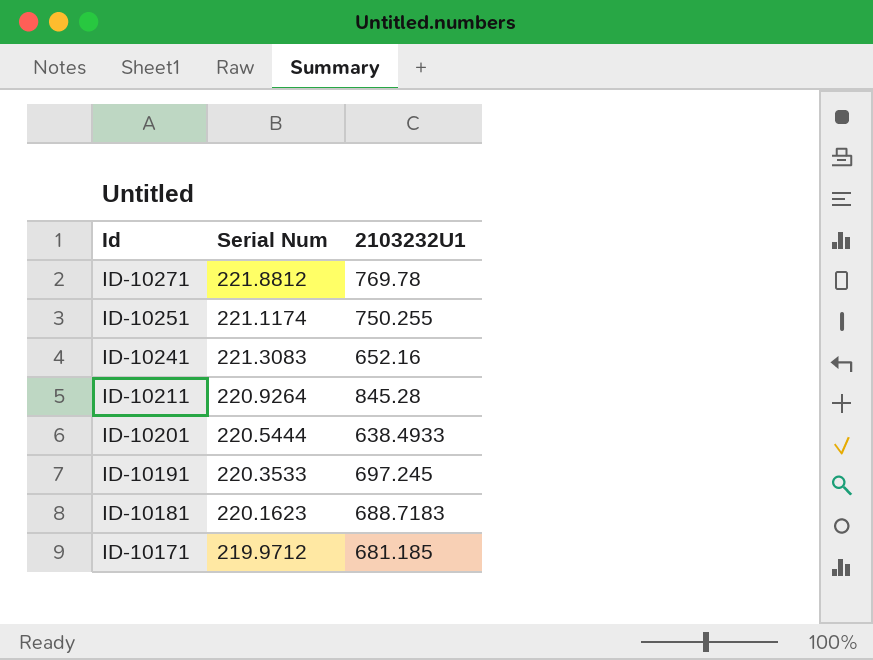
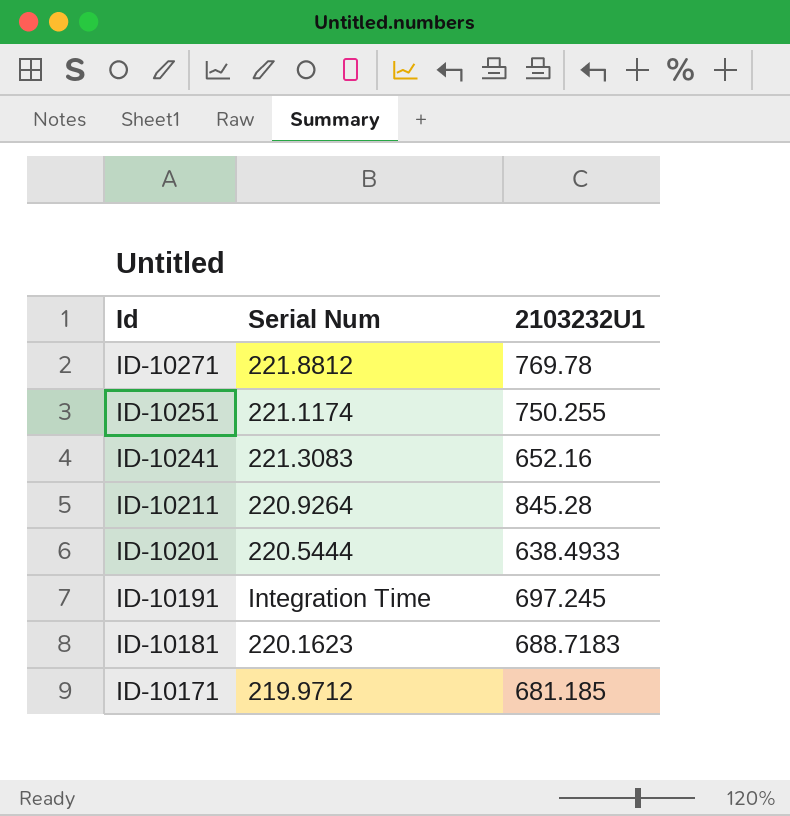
ID-10191 | Serial Num: 220.3533 -> Integration Time

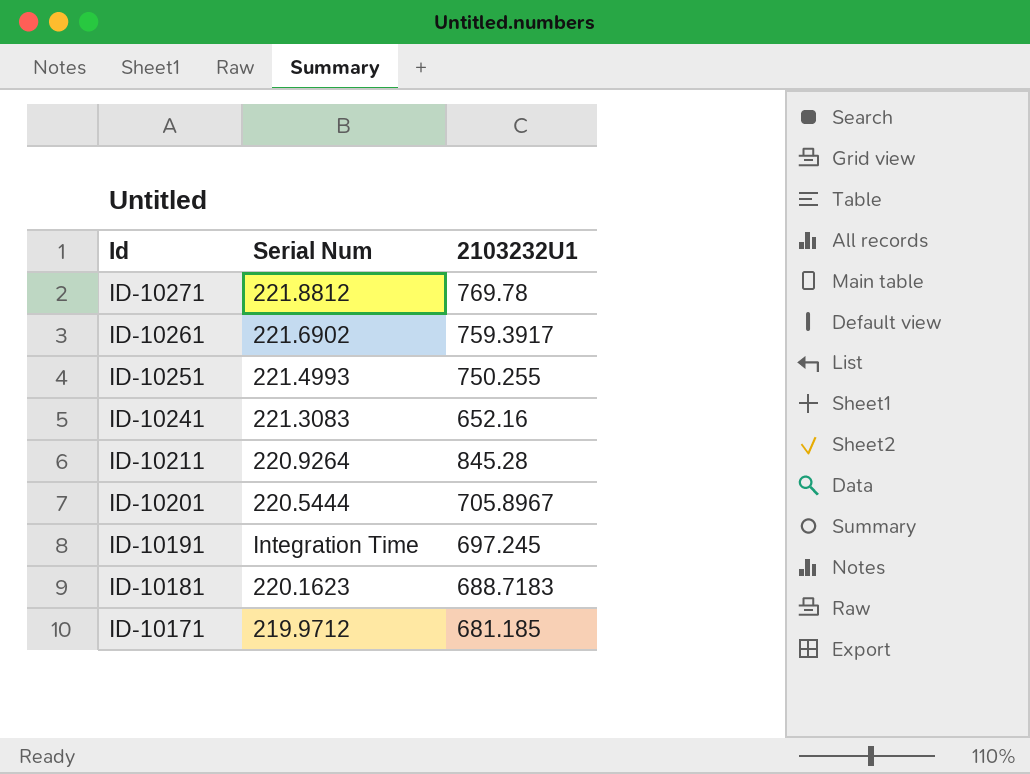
row ID-10261: none -> 221.6902 | 759.3917
ID-10251 | Serial Num: 221.1174 -> 221.4993
ID-10201 | 2103232U1: 638.4933 -> 705.8967

